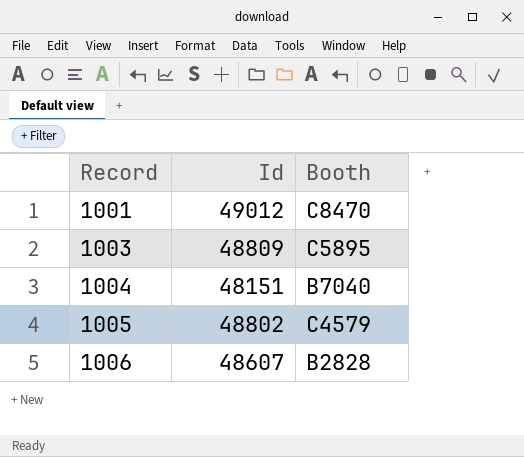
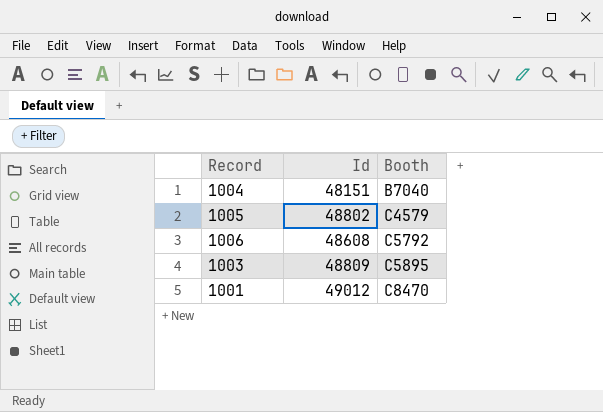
row order: Record ascending -> Booth ascending
1006 | Id: 48607 -> 48608
1006 | Booth: B2828 -> C5792

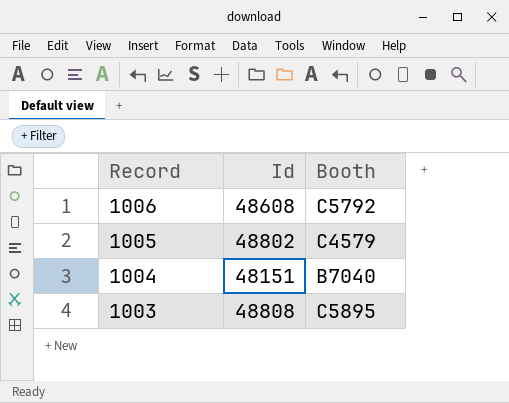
row order: Booth ascending -> Record descending
row 1001: 49012 | C8470 -> none
1003 | Id: 48809 -> 48808

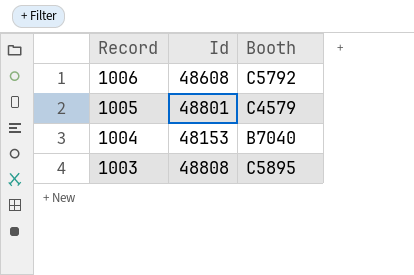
1005 | Id: 48802 -> 48801
1004 | Id: 48151 -> 48153

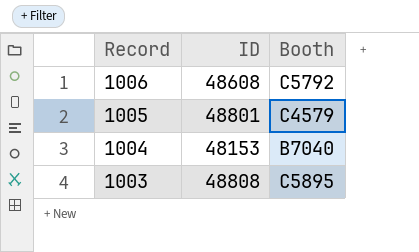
column name: Id -> ID

